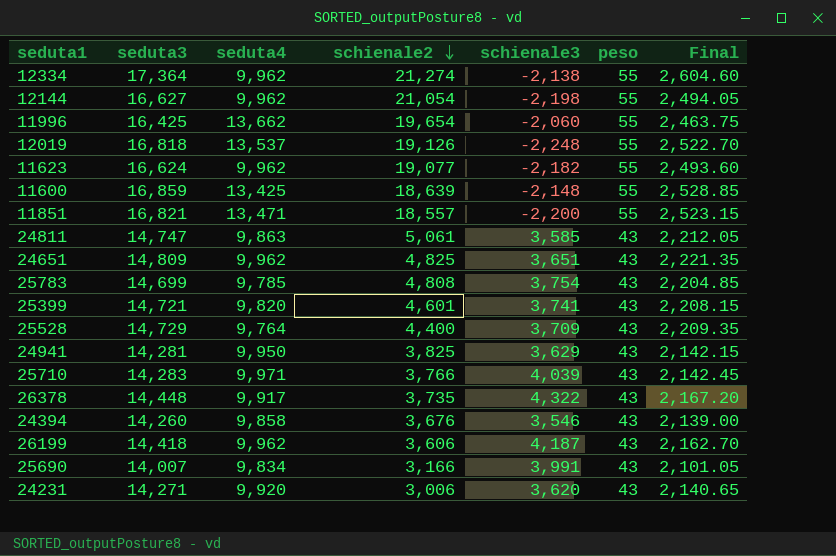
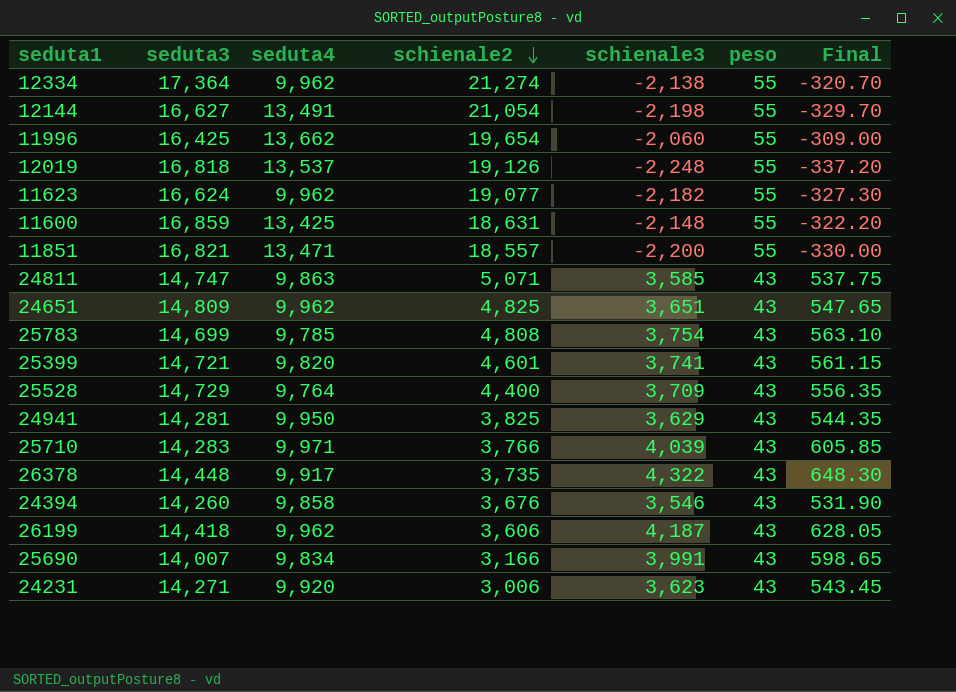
column Final | formula: [seduta3] * 0.15 -> [schienale3] * 0.15
12144 | seduta4: 9,962 -> 13,491
11600 | schienale2: 18,639 -> 18,631
24811 | schienale2: 5,061 -> 5,071
24231 | schienale3: 3,620 -> 3,623

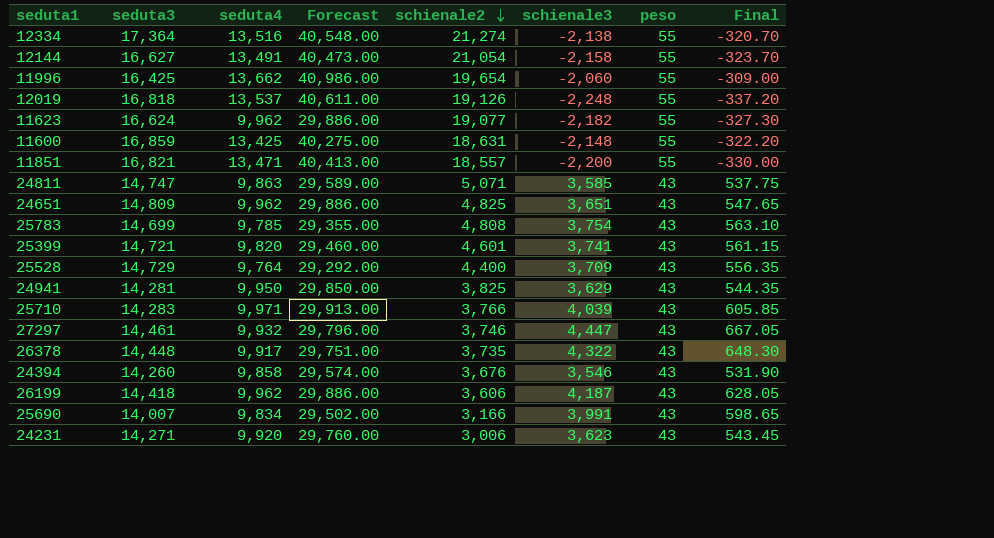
column Forecast | formula: none -> [seduta4] * 3
12334 | seduta4: 9,962 -> 13,516
12144 | schienale3: -2,198 -> -2,158
12144 | Final: -329.70 -> -323.70
row 27297: none -> 14,461 | 9,932 | 29,796.00 | 3,746 | 4,447 | 43 | 667.05

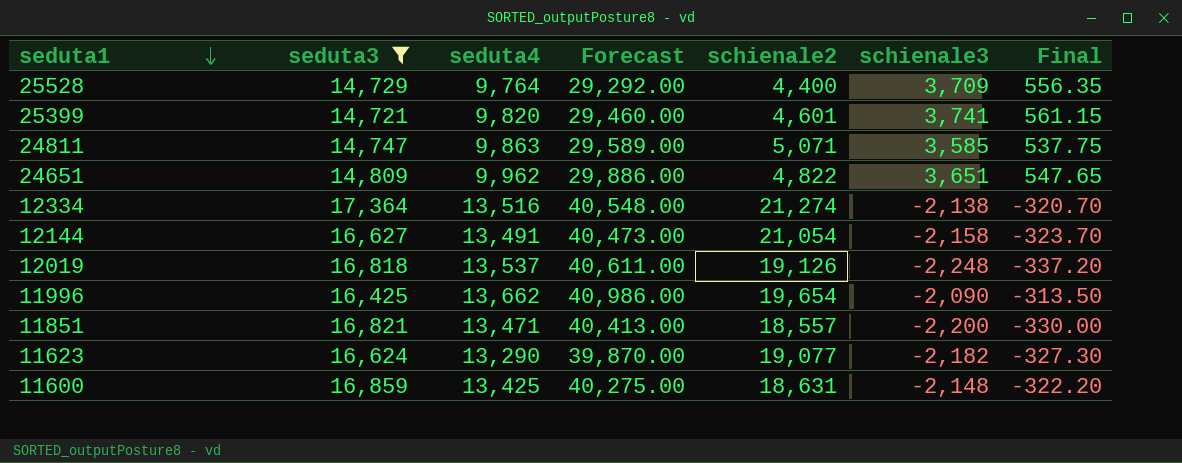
filter: none -> seduta3 >= 14,721
row order: schienale2 descending -> seduta1 descending
column peso | position: 7 -> none
24651 | schienale2: 4,825 -> 4,822
11996 | schienale3: -2,060 -> -2,090
11996 | Final: -309.00 -> -313.50
11623 | seduta4: 9,962 -> 13,290
11623 | Forecast: 29,886.00 -> 39,870.00

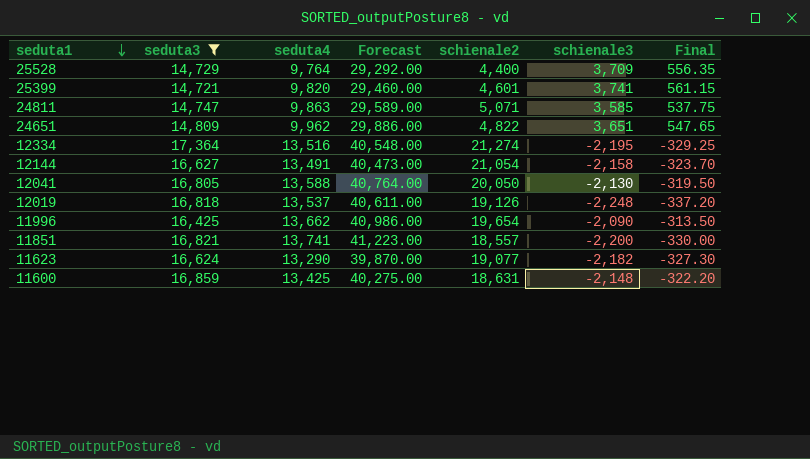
12334 | schienale3: -2,138 -> -2,195
12334 | Final: -320.70 -> -329.25
row 12041: none -> 16,805 | 13,588 | 40,764.00 | 20,050 | -2,130 | -319.50
11851 | seduta4: 13,471 -> 13,741
11851 | Forecast: 40,413.00 -> 41,223.00

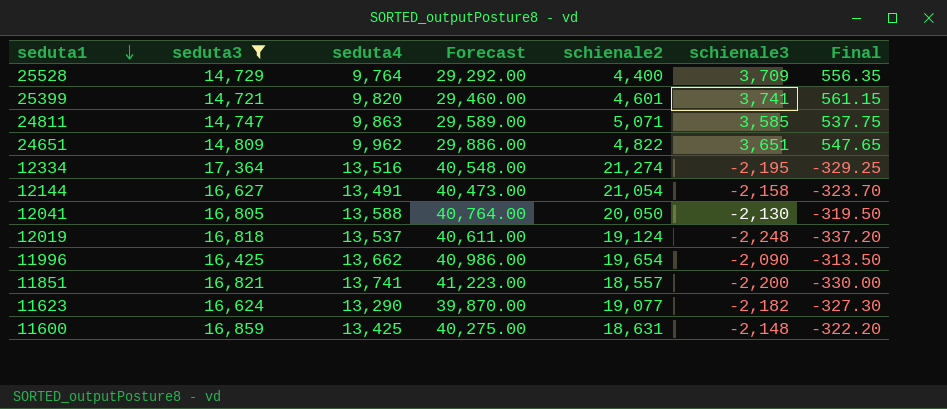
12019 | schienale2: 19,126 -> 19,124

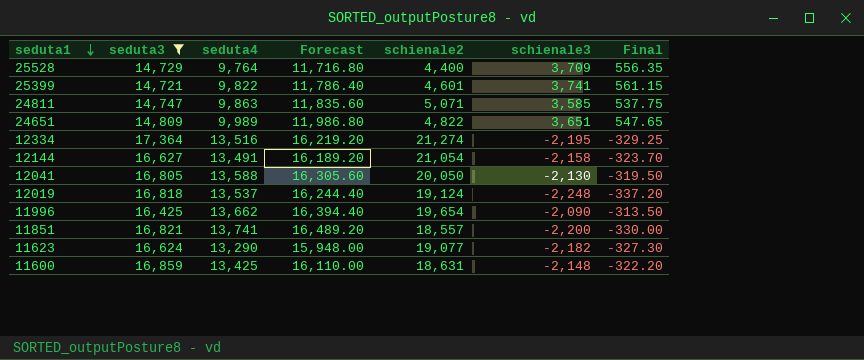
column Forecast | formula: [seduta4] * 3 -> [seduta4] * 1.2
25399 | seduta4: 9,820 -> 9,822
24651 | seduta4: 9,962 -> 9,989

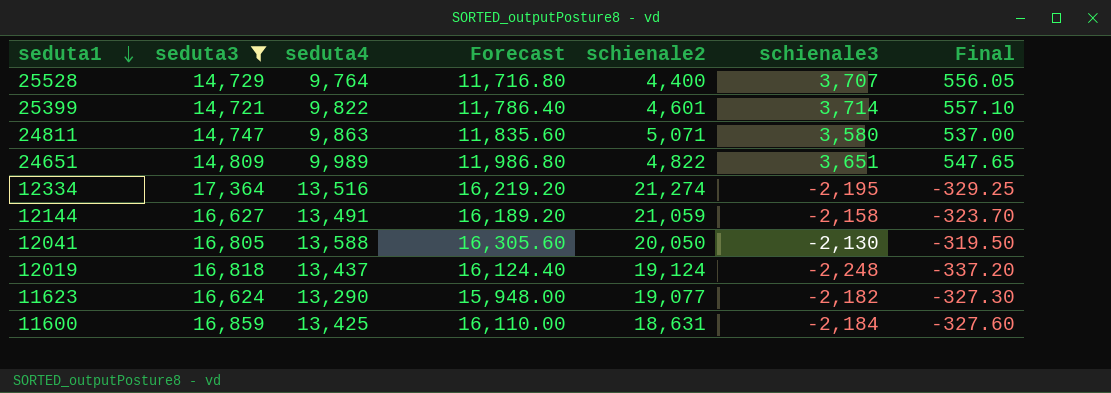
row 11996: 16,425 | 13,662 | 16,394.40 | 19,654 | -2,090 | -313.50 -> none
row 11851: 16,821 | 13,741 | 16,489.20 | 18,557 | -2,200 | -330.00 -> none
25528 | schienale3: 3,709 -> 3,707
25528 | Final: 556.35 -> 556.05
25399 | schienale3: 3,741 -> 3,714
25399 | Final: 561.15 -> 557.10
24811 | schienale3: 3,585 -> 3,580
24811 | Final: 537.75 -> 537.00
12144 | schienale2: 21,054 -> 21,059
12019 | seduta4: 13,537 -> 13,437
12019 | Forecast: 16,244.40 -> 16,124.40
11600 | schienale3: -2,148 -> -2,184
11600 | Final: -322.20 -> -327.60

